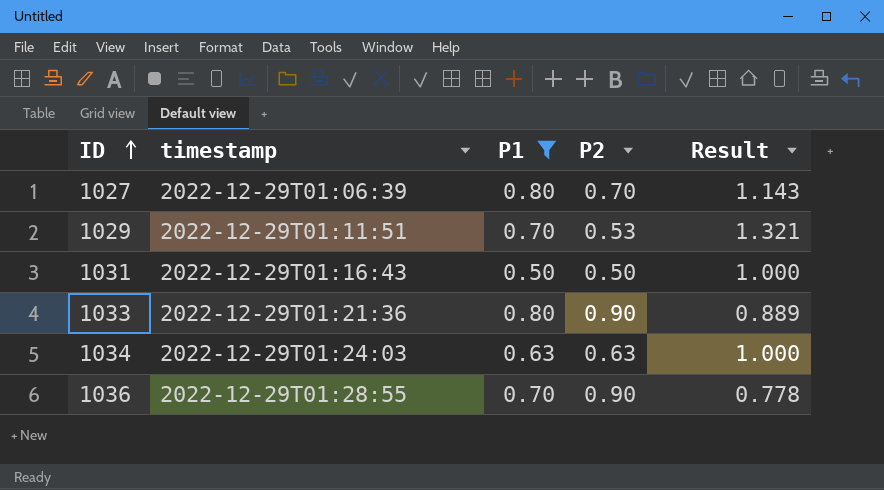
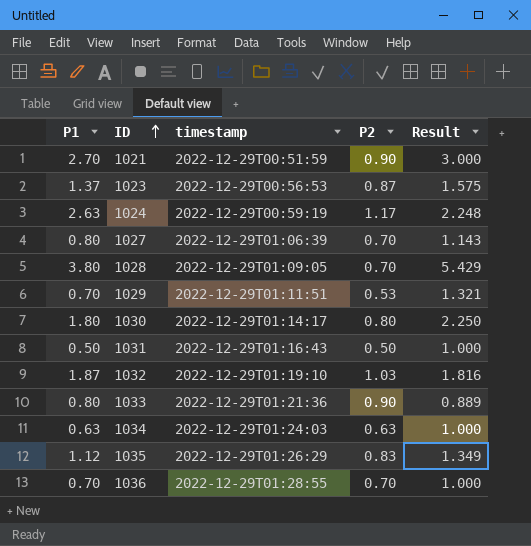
filter: P1 <= 0.80 -> none
column P1 | position: 3 -> 1
1036 | P2: 0.90 -> 0.70
1036 | Result: 0.778 -> 1.000

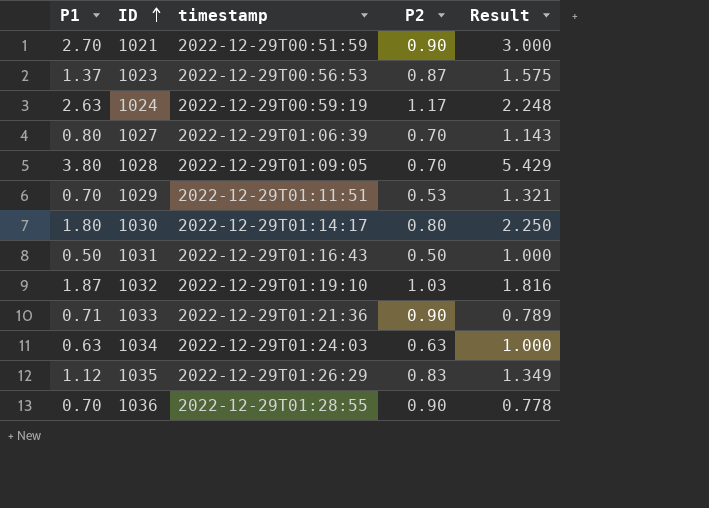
1033 | P1: 0.80 -> 0.71
1033 | Result: 0.889 -> 0.789
1036 | P2: 0.70 -> 0.90
1036 | Result: 1.000 -> 0.778

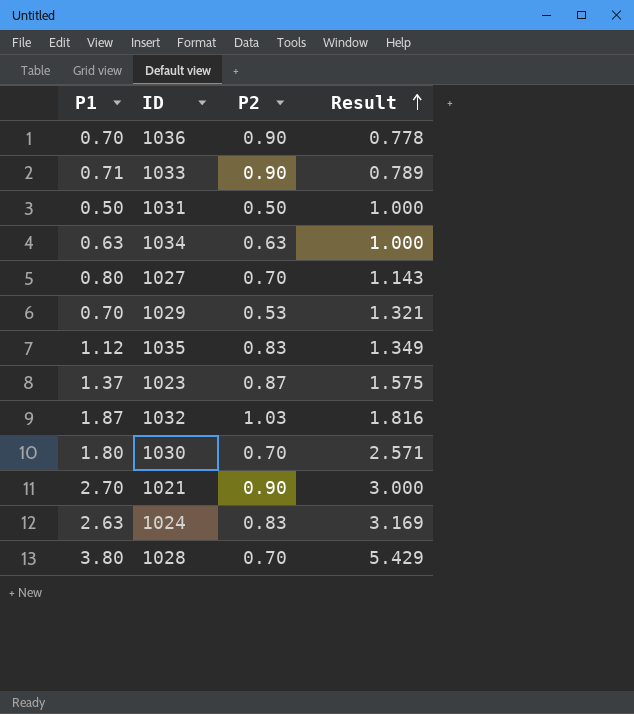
row order: ID ascending -> Result ascending
column timestamp | position: 3 -> none
1030 | P2: 0.80 -> 0.70
1030 | Result: 2.250 -> 2.571
1024 | P2: 1.17 -> 0.83
1024 | Result: 2.248 -> 3.169

